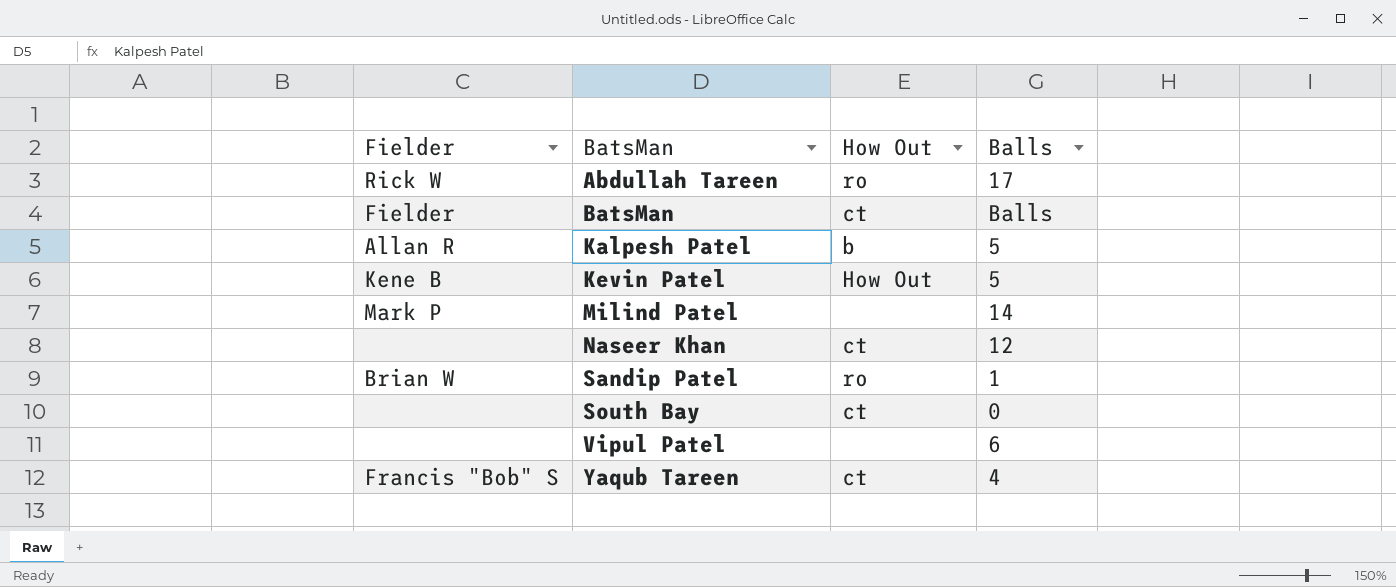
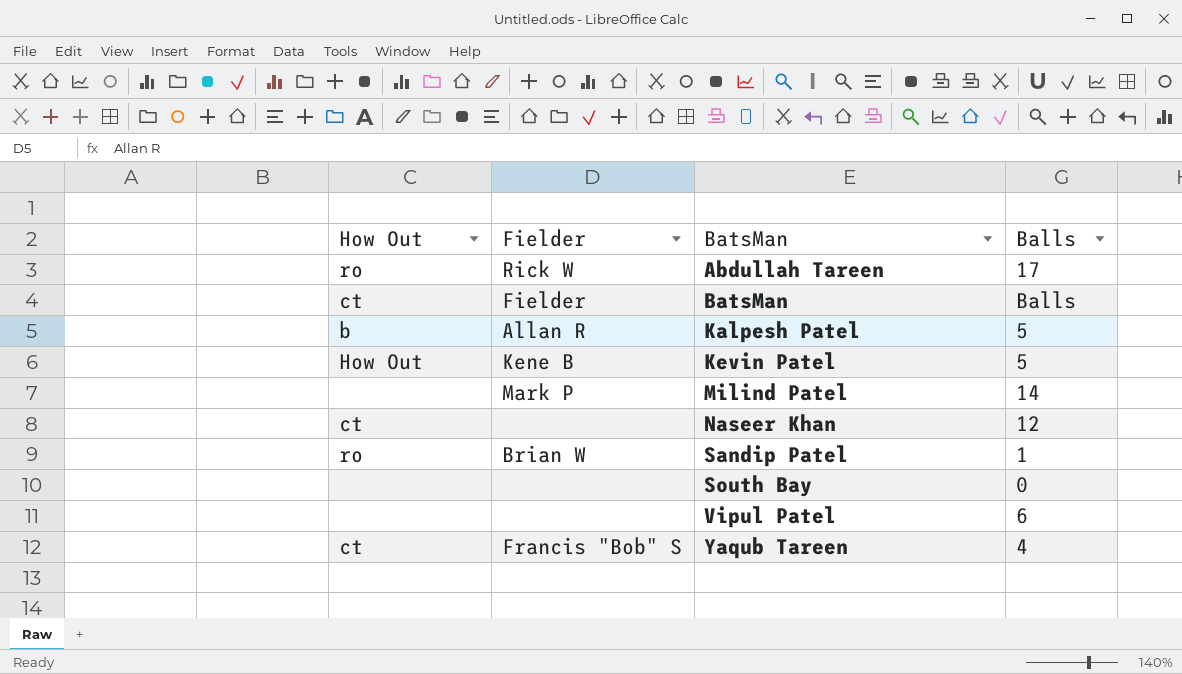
column How Out | position: 3 -> 1
South Bay | How Out: ct -> none

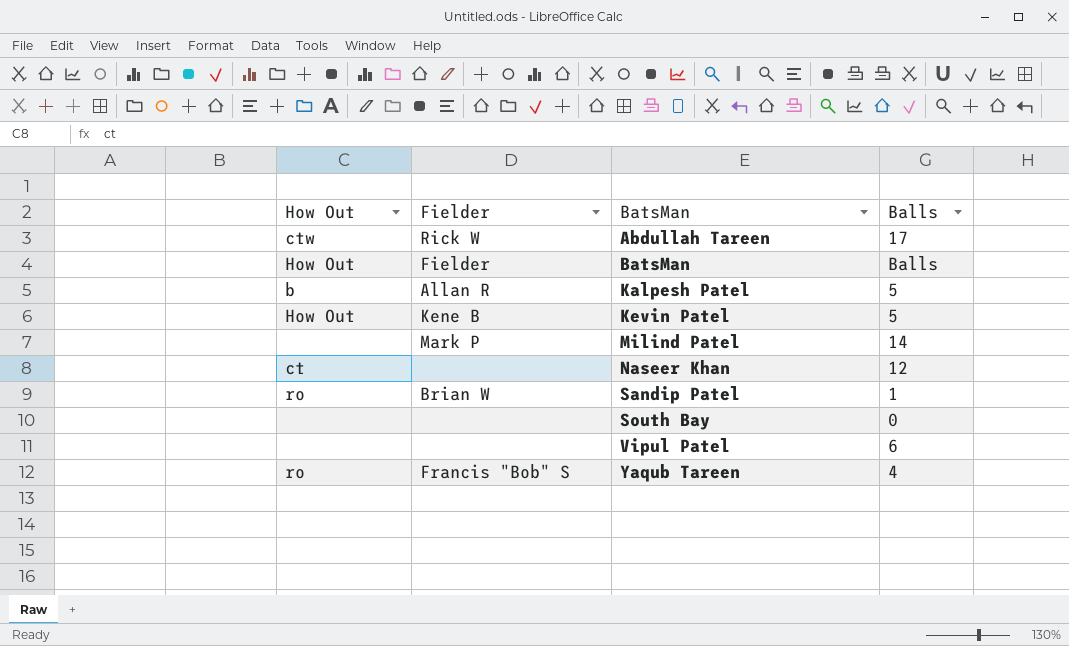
Abdullah Tareen | How Out: ro -> ctw
BatsMan | How Out: ct -> How Out
Yaqub Tareen | How Out: ct -> ro

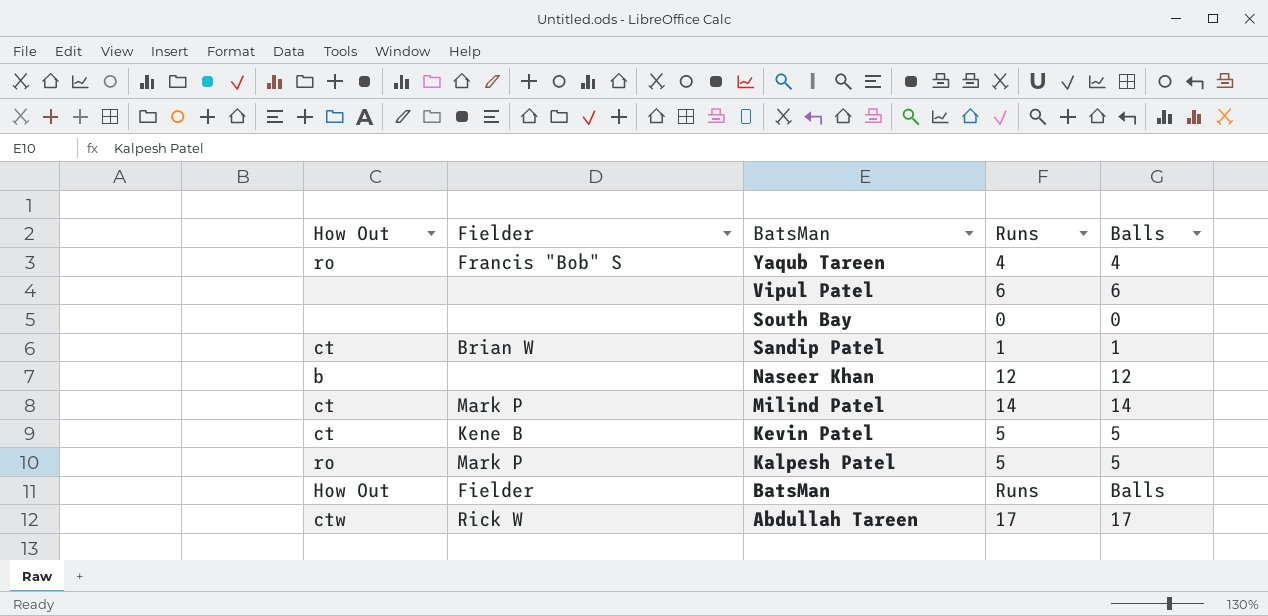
row order: BatsMan ascending -> BatsMan descending
column Runs | position: none -> 4
Sandip Patel | How Out: ro -> ct
Naseer Khan | How Out: ct -> b
Milind Patel | How Out: none -> ct
Kevin Patel | How Out: How Out -> ct
Kalpesh Patel | How Out: b -> ro
Kalpesh Patel | Fielder: Allan R -> Mark P

